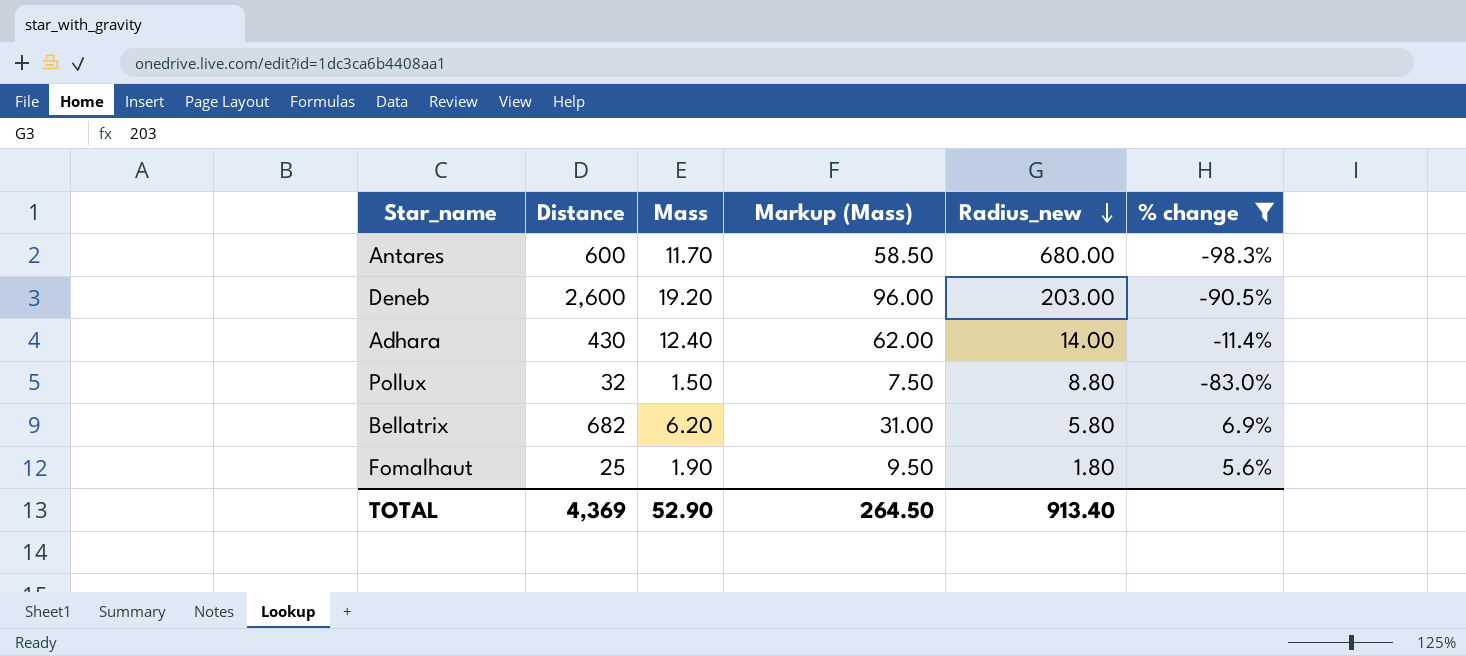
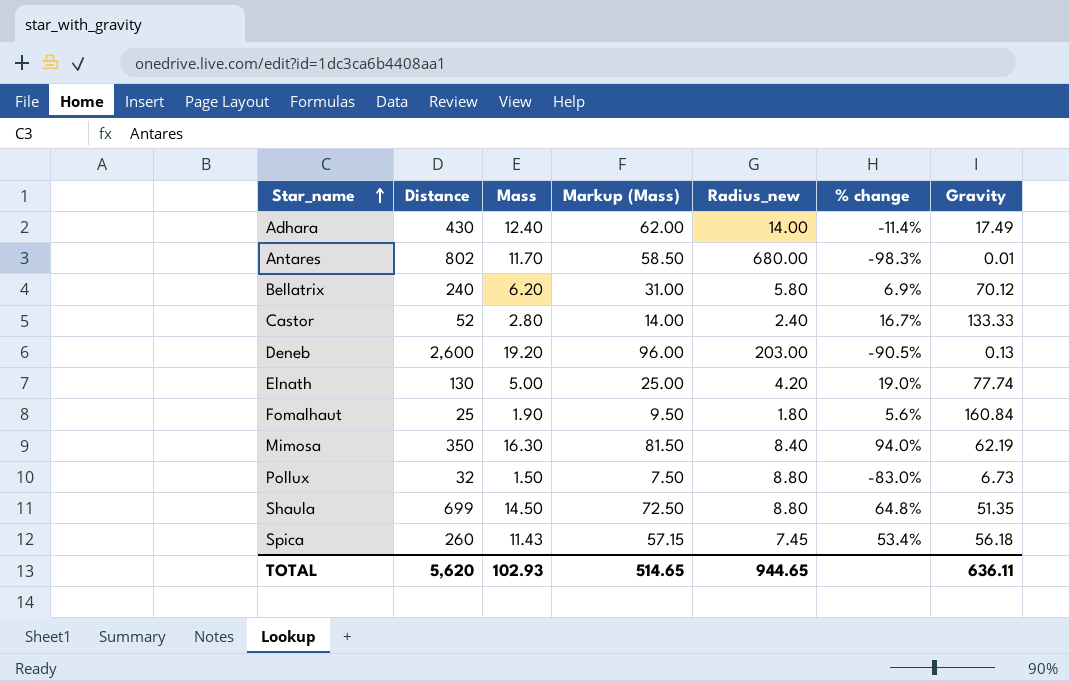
filter: % change <= 6.9% -> none
row order: Radius_new descending -> Star_name ascending
column Gravity | position: none -> 7
Antares | Distance: 600 -> 802
Bellatrix | Distance: 682 -> 240
TOTAL | Distance: 4,369 -> 5,620
TOTAL | Mass: 52.90 -> 102.93
TOTAL | Markup (Mass): 264.50 -> 514.65
TOTAL | Radius_new: 913.40 -> 944.65

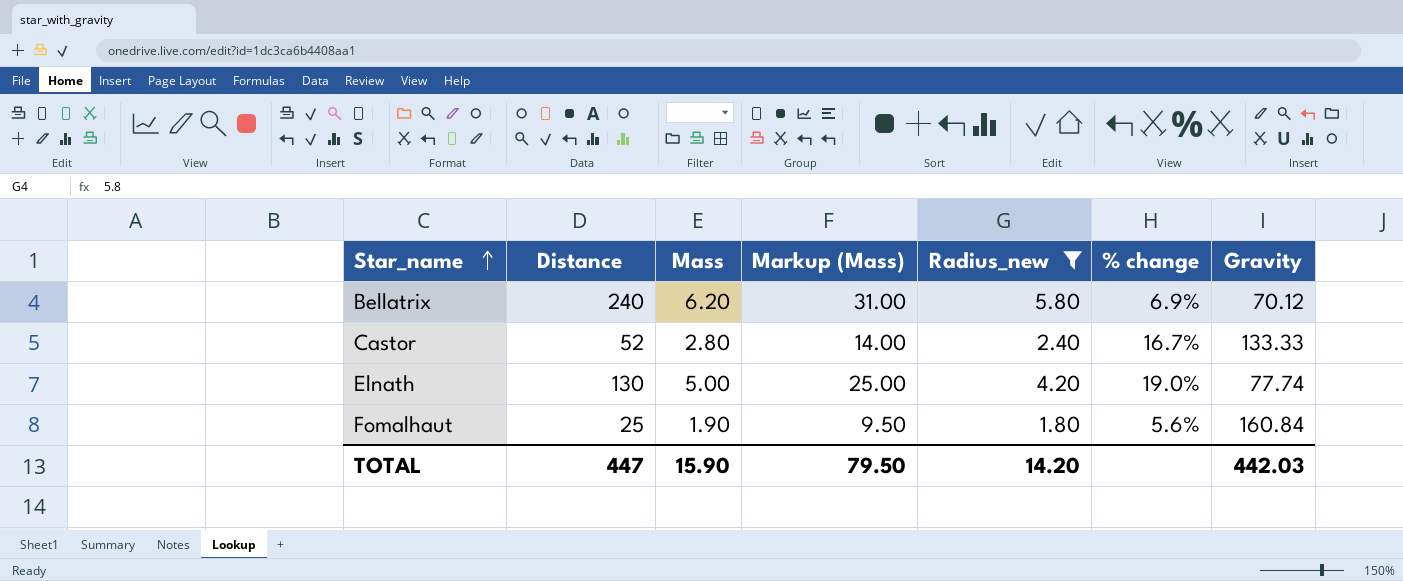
filter: none -> Radius_new <= 5.80
TOTAL | Distance: 5,620 -> 447
TOTAL | Mass: 102.93 -> 15.90
TOTAL | Markup (Mass): 514.65 -> 79.50
TOTAL | Radius_new: 944.65 -> 14.20
TOTAL | Gravity: 636.11 -> 442.03

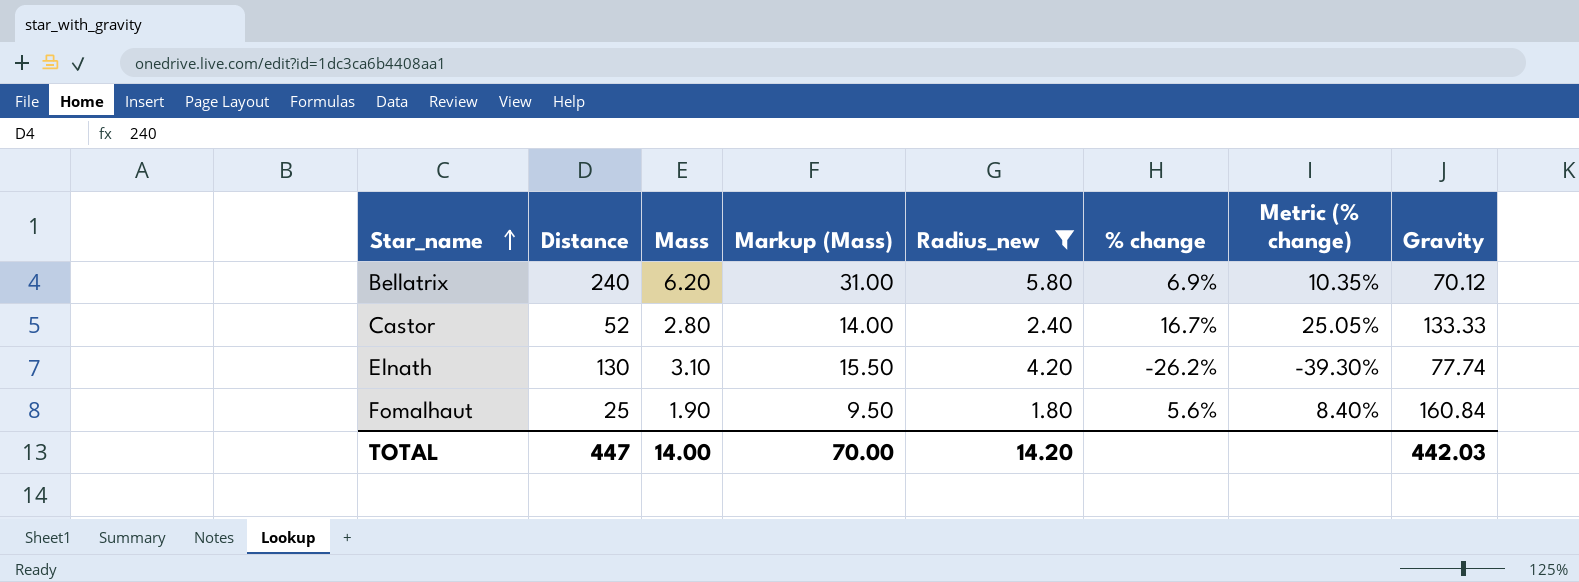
column Metric (% change) | formula: none -> [% change] * 1.5
Elnath | Mass: 5.00 -> 3.10
Elnath | Markup (Mass): 25.00 -> 15.50
Elnath | % change: 19.0% -> -26.2%
TOTAL | Mass: 15.90 -> 14.00
TOTAL | Markup (Mass): 79.50 -> 70.00

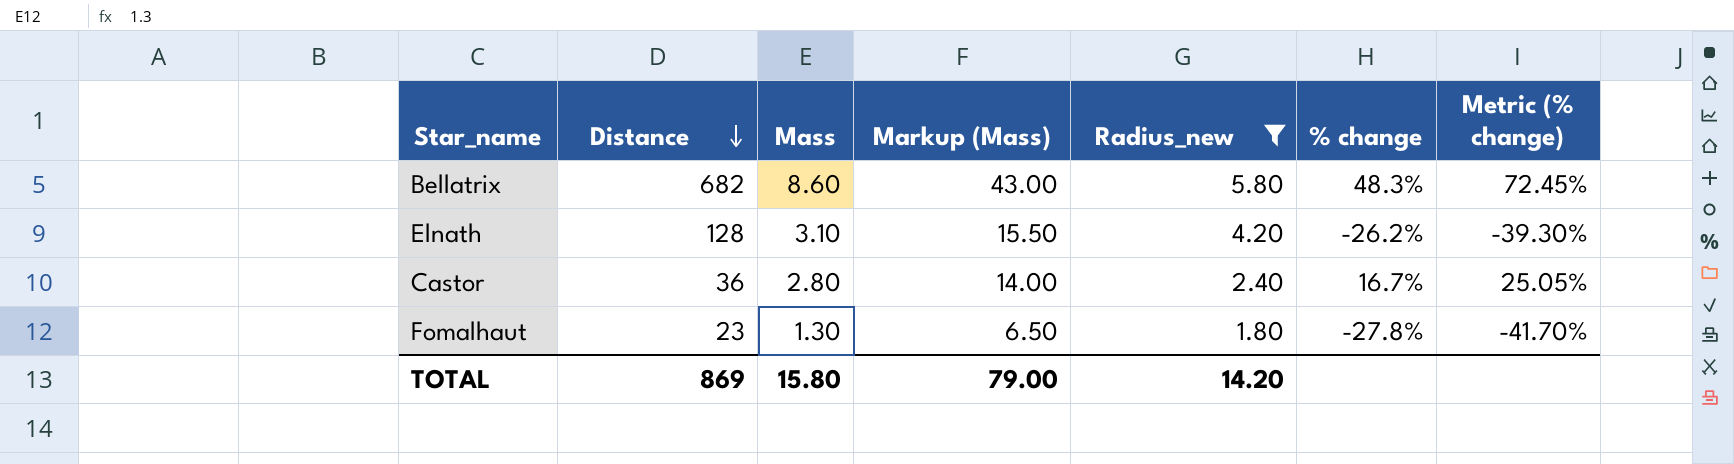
row order: Star_name ascending -> Distance descending
column Gravity | position: 8 -> none
Bellatrix | Distance: 240 -> 682
Bellatrix | Mass: 6.20 -> 8.60
Bellatrix | Markup (Mass): 31.00 -> 43.00
Bellatrix | % change: 6.9% -> 48.3%
Bellatrix | Metric (% change): 10.35% -> 72.45%
Elnath | Distance: 130 -> 128
Castor | Distance: 52 -> 36
Fomalhaut | Distance: 25 -> 23
Fomalhaut | Mass: 1.90 -> 1.30
Fomalhaut | Markup (Mass): 9.50 -> 6.50
Fomalhaut | % change: 5.6% -> -27.8%
Fomalhaut | Metric (% change): 8.40% -> -41.70%
TOTAL | Distance: 447 -> 869
TOTAL | Mass: 14.00 -> 15.80
TOTAL | Markup (Mass): 70.00 -> 79.00

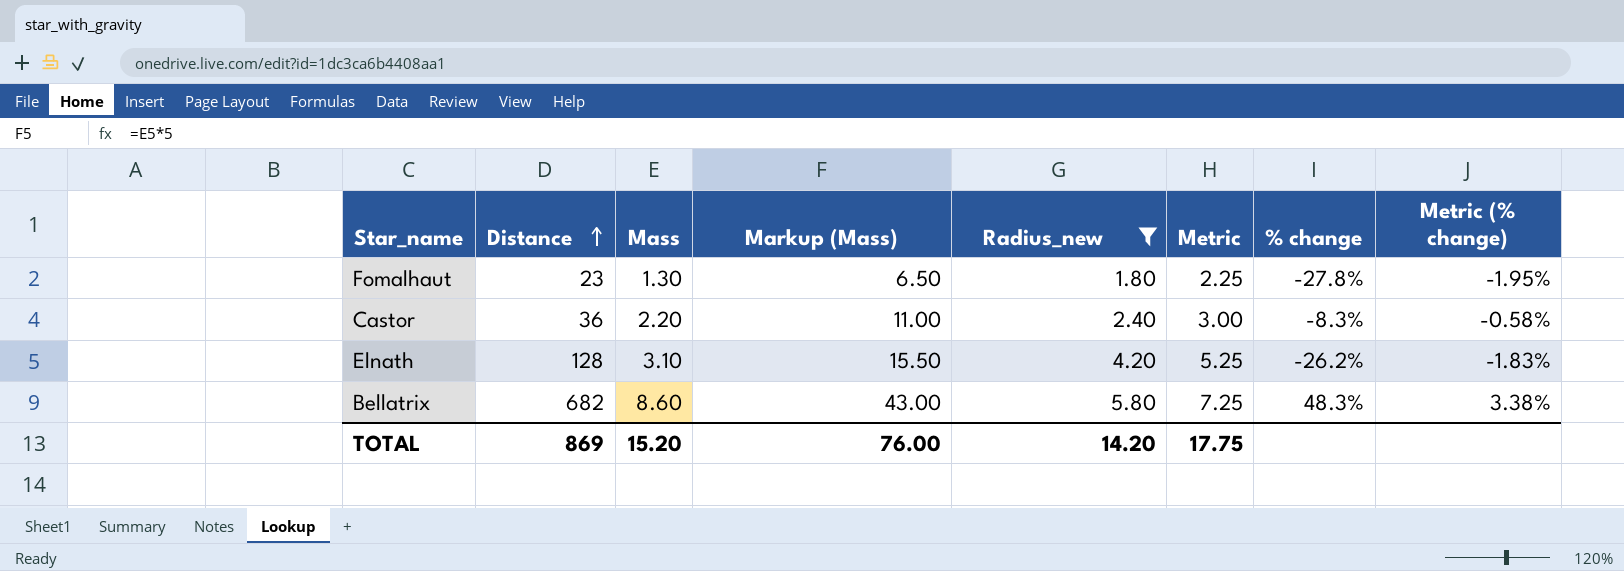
row order: Distance descending -> Distance ascending
column Metric | formula: none -> [Radius_new] * 1.25
column Metric (% change) | formula: [% change] * 1.5 -> [% change] * 0.07
Castor | Mass: 2.80 -> 2.20
Castor | Markup (Mass): 14.00 -> 11.00
Castor | % change: 16.7% -> -8.3%
TOTAL | Mass: 15.80 -> 15.20
TOTAL | Markup (Mass): 79.00 -> 76.00

